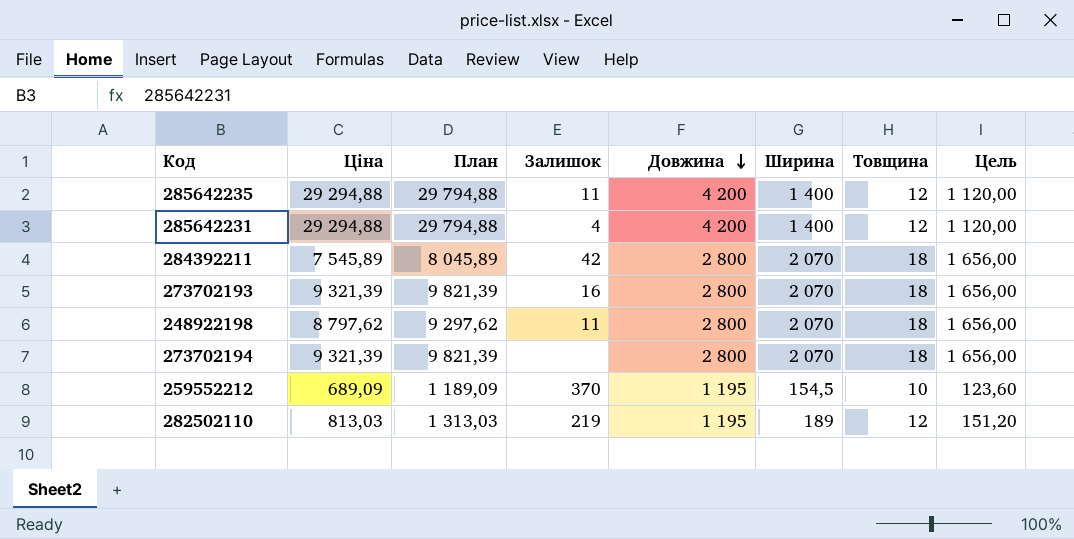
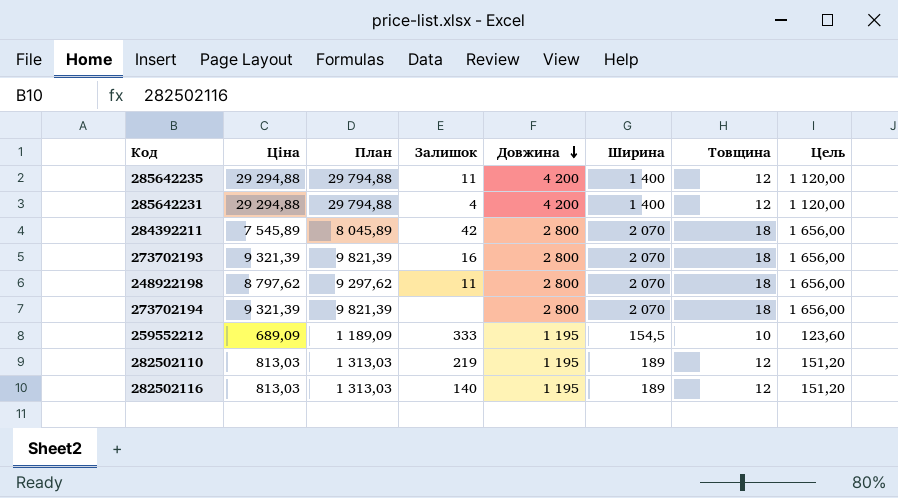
259552212 | Залишок: 370 -> 333
row 282502116: none -> 813,03 | 1 313,03 | 140 | 1 195 | 189 | 12 | 151,20

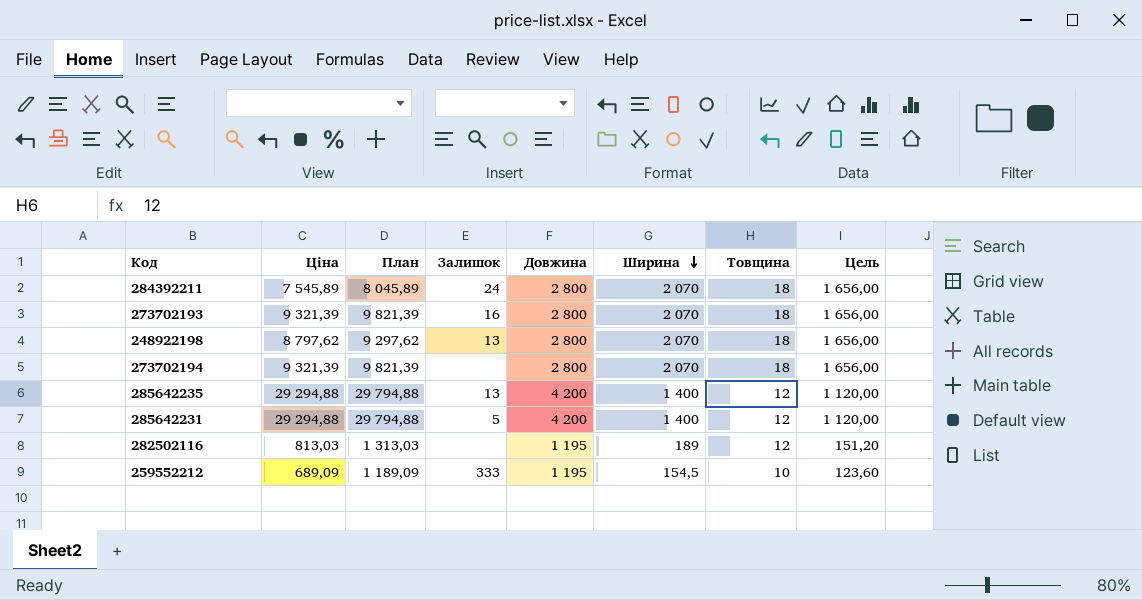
row order: Довжина descending -> Ширина descending
row 282502110: 813,03 | 1 313,03 | 219 | 1 195 | 189 | 12 | 151,20 -> none
284392211 | Залишок: 42 -> 24
248922198 | Залишок: 11 -> 13
285642235 | Залишок: 11 -> 13
285642231 | Залишок: 4 -> 5
282502116 | Залишок: 140 -> none

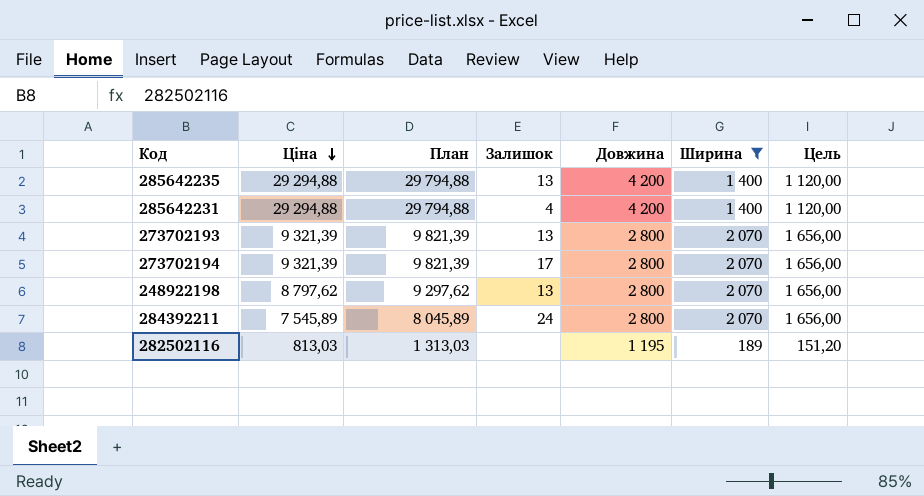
filter: none -> Ширина != 154,5
row order: Ширина descending -> Ціна descending
column Товщина | position: 7 -> none
285642231 | Залишок: 5 -> 4
273702193 | Залишок: 16 -> 13
273702194 | Залишок: none -> 17

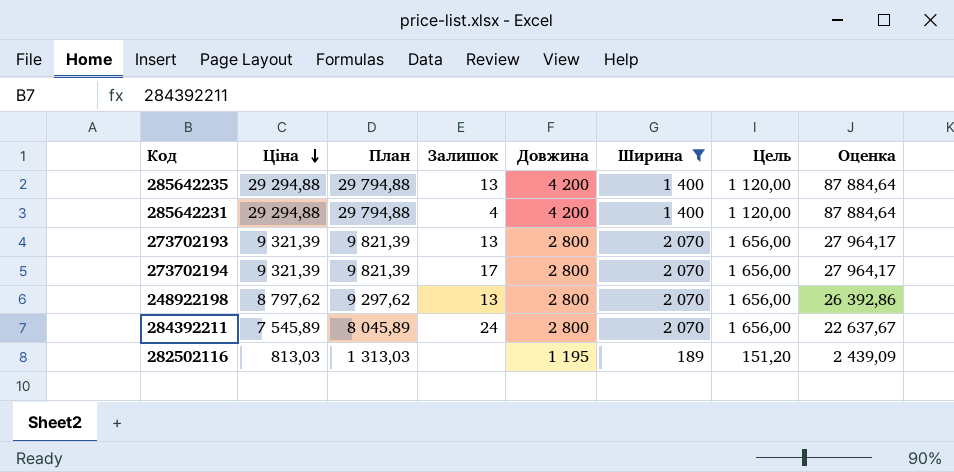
column Оценка | formula: none -> [Ціна] * 3

